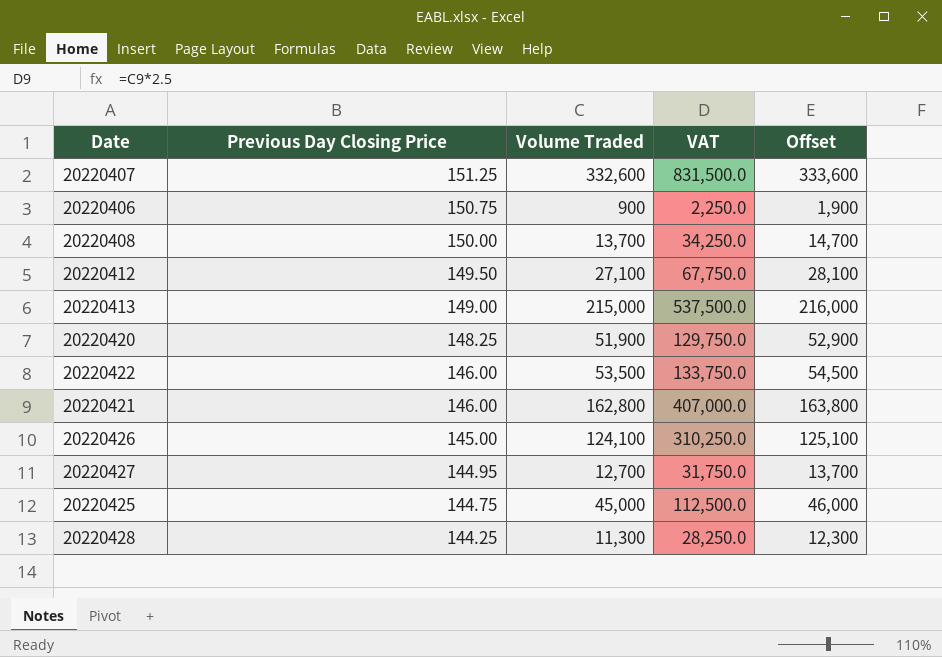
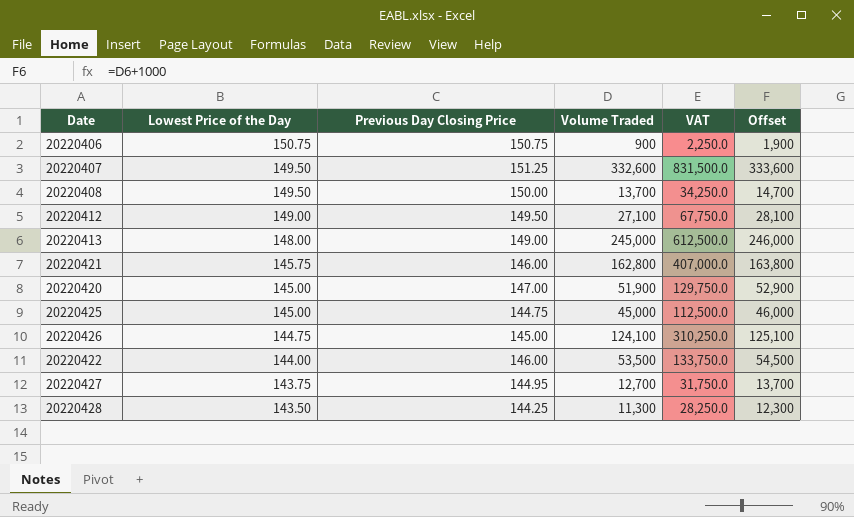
row order: Previous Day Closing Price descending -> Lowest Price of the Day descending
column Lowest Price of the Day | position: none -> 2
20220413 | Volume Traded: 215,000 -> 245,000
20220413 | VAT: 537,500.0 -> 612,500.0
20220413 | Offset: 216,000 -> 246,000
20220420 | Previous Day Closing Price: 148.25 -> 147.00

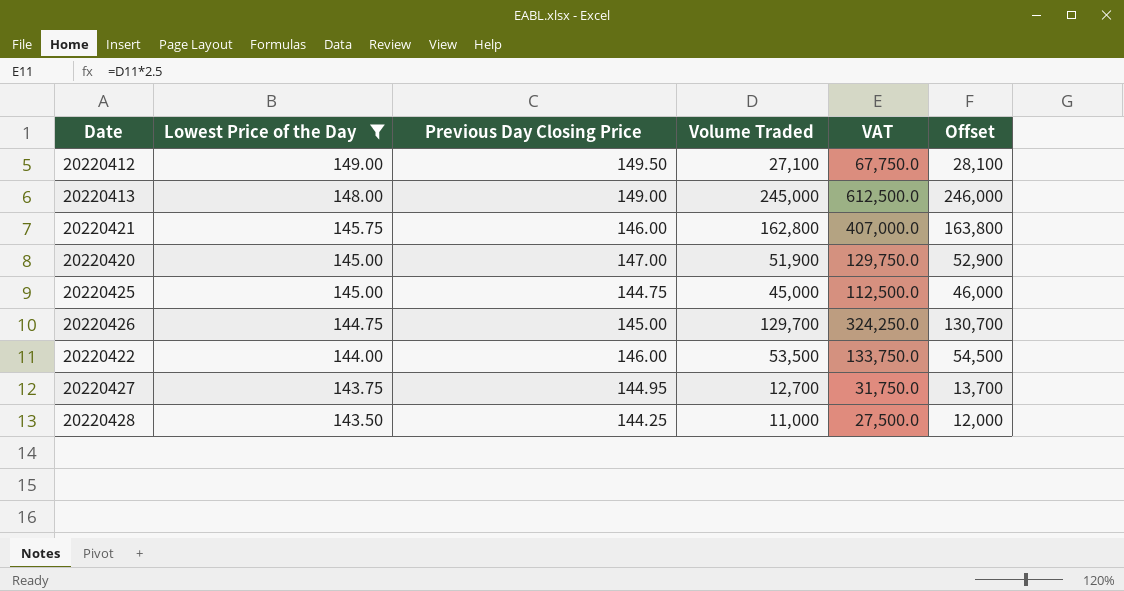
filter: none -> Lowest Price of the Day <= 149.00
20220426 | Volume Traded: 124,100 -> 129,700
20220426 | VAT: 310,250.0 -> 324,250.0
20220426 | Offset: 125,100 -> 130,700
20220428 | Volume Traded: 11,300 -> 11,000
20220428 | VAT: 28,250.0 -> 27,500.0
20220428 | Offset: 12,300 -> 12,000

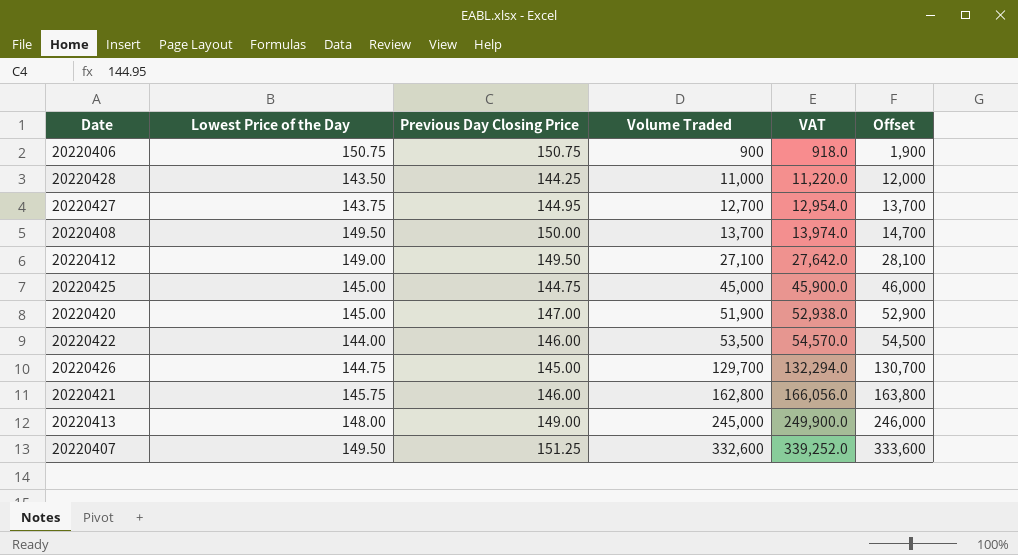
filter: Lowest Price of the Day <= 149.00 -> none
row order: Lowest Price of the Day descending -> Volume Traded ascending
column VAT | formula: [Volume Traded] * 2.5 -> [Volume Traded] * 1.02

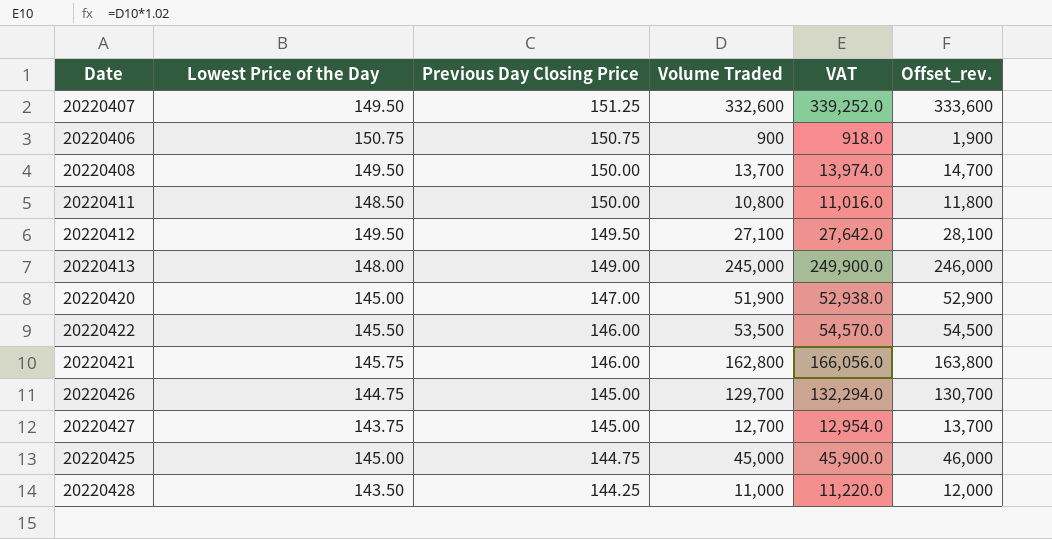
row order: Volume Traded ascending -> Previous Day Closing Price descending
column name: Offset -> Offset_rev.
row 20220411: none -> 148.50 | 150.00 | 10,800 | 11,016.0 | 11,800
20220412 | Lowest Price of the Day: 149.00 -> 149.50
20220422 | Lowest Price of the Day: 144.00 -> 145.50
20220427 | Previous Day Closing Price: 144.95 -> 145.00

